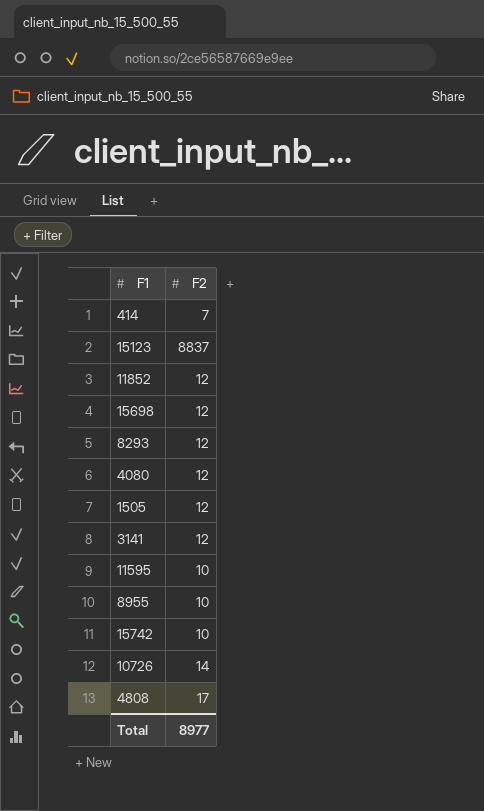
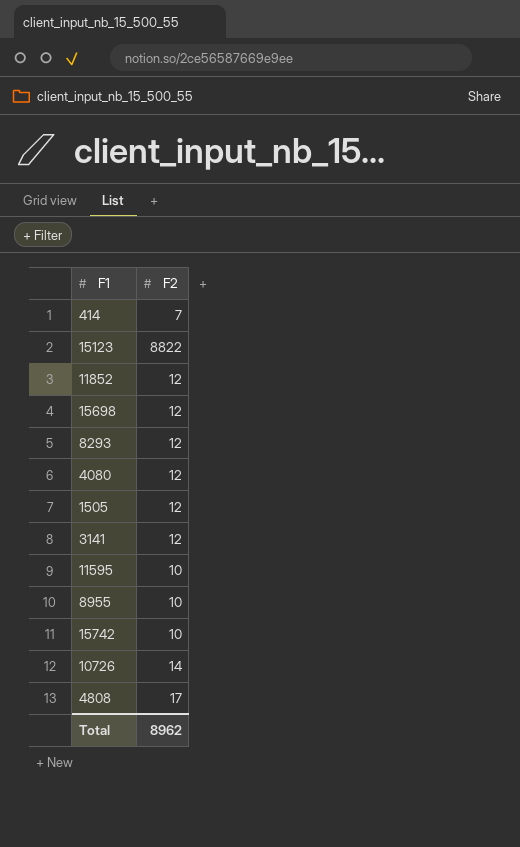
15123 | F2: 8837 -> 8822
Total | F2: 8977 -> 8962

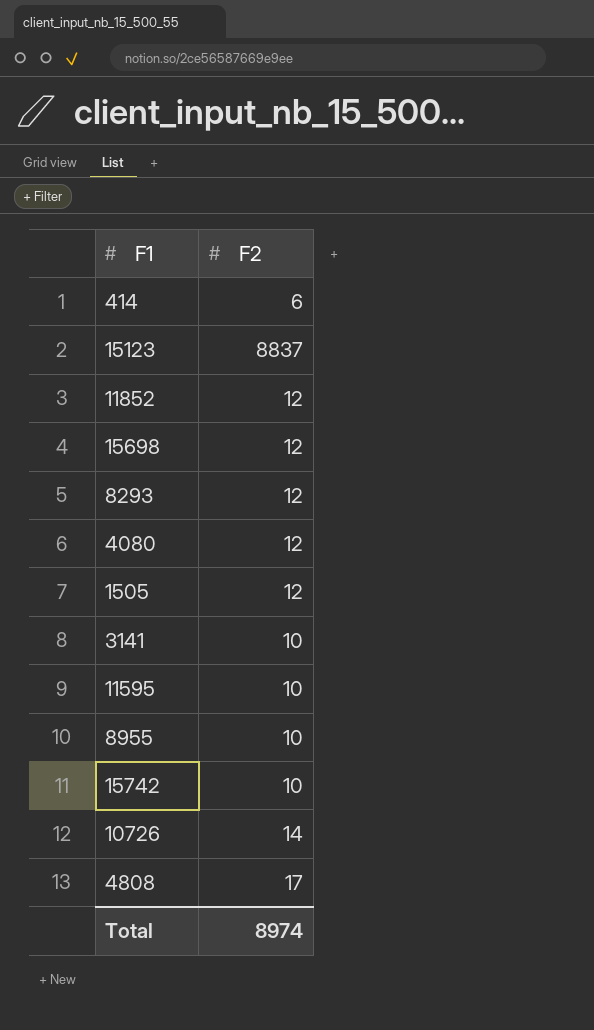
414 | F2: 7 -> 6
15123 | F2: 8822 -> 8837
3141 | F2: 12 -> 10
Total | F2: 8962 -> 8974

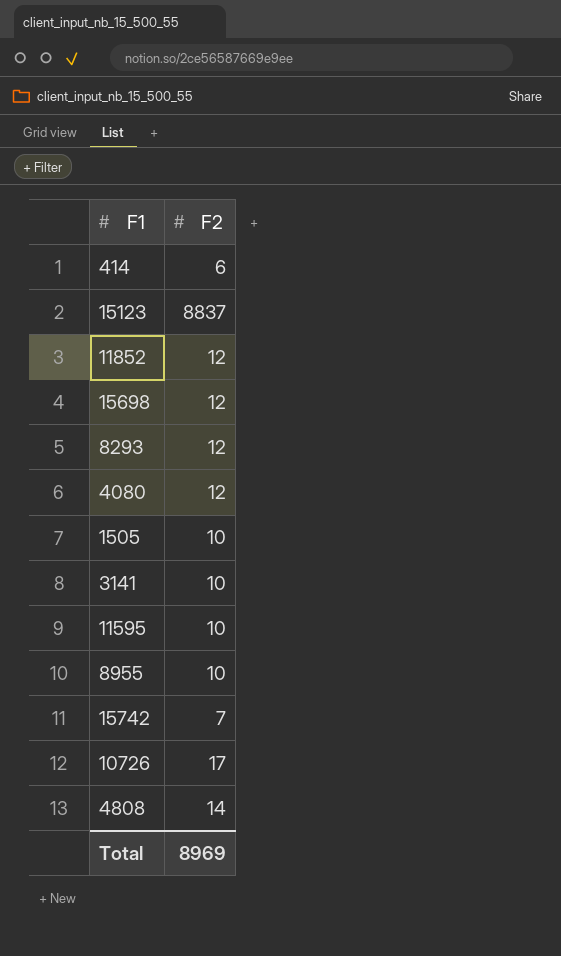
1505 | F2: 12 -> 10
15742 | F2: 10 -> 7
10726 | F2: 14 -> 17
4808 | F2: 17 -> 14
Total | F2: 8974 -> 8969

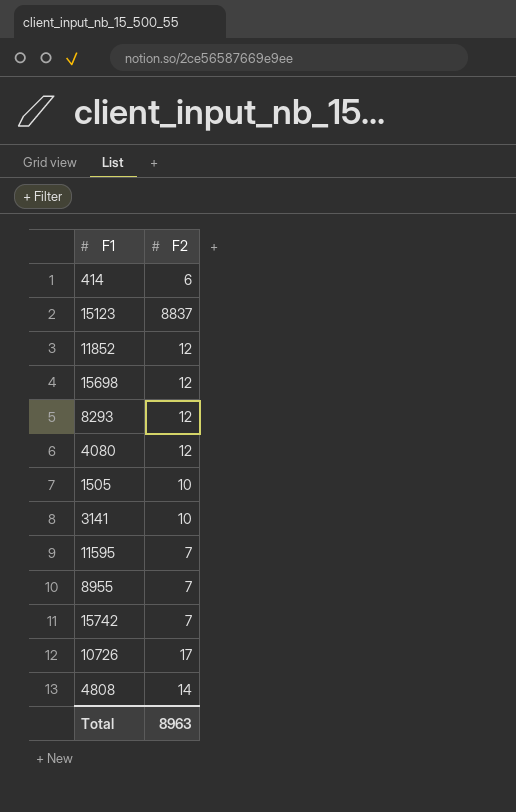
11595 | F2: 10 -> 7
8955 | F2: 10 -> 7
Total | F2: 8969 -> 8963

